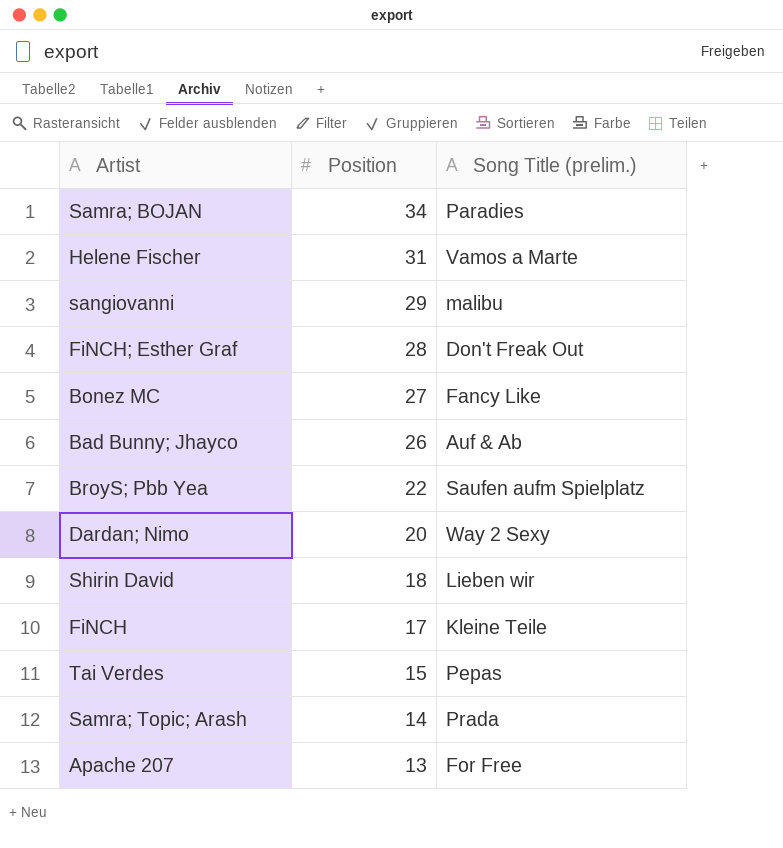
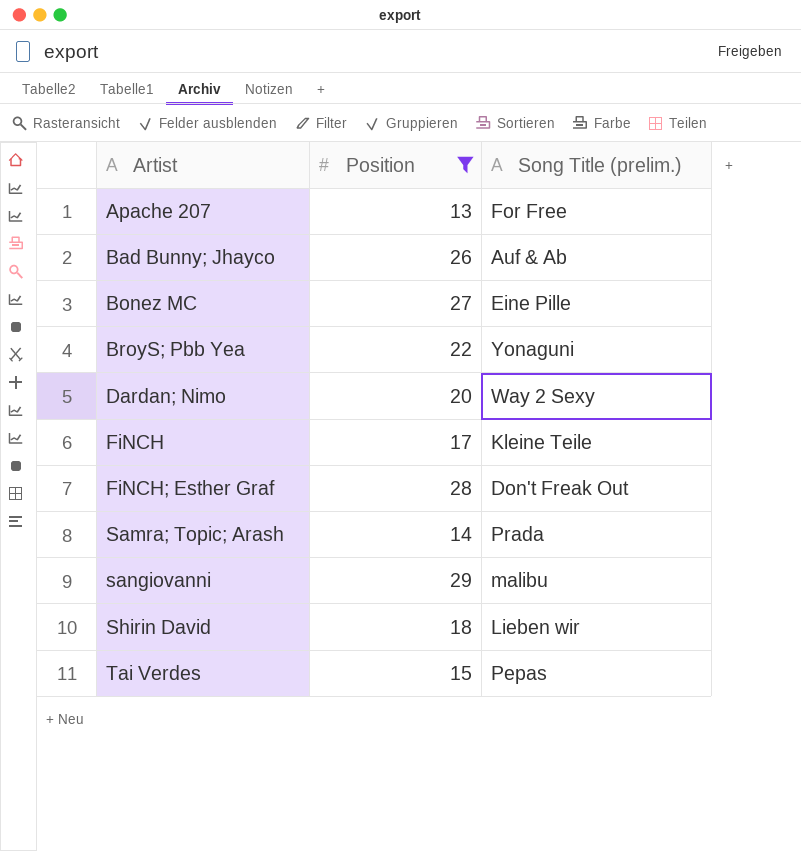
filter: none -> Position <= 29
row order: Position descending -> Artist ascending
Bonez MC | Song Title (prelim.): Fancy Like -> Eine Pille
BroyS; Pbb Yea | Song Title (prelim.): Saufen aufm Spielplatz -> Yonaguni

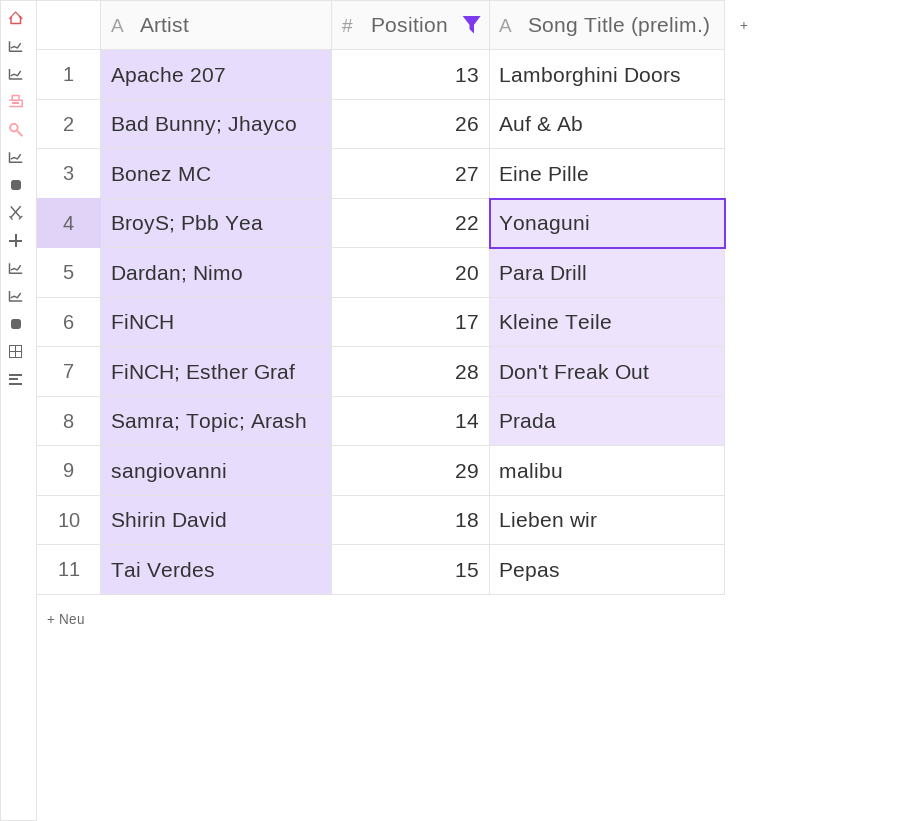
Apache 207 | Song Title (prelim.): For Free -> Lamborghini Doors
Dardan; Nimo | Song Title (prelim.): Way 2 Sexy -> Para Drill

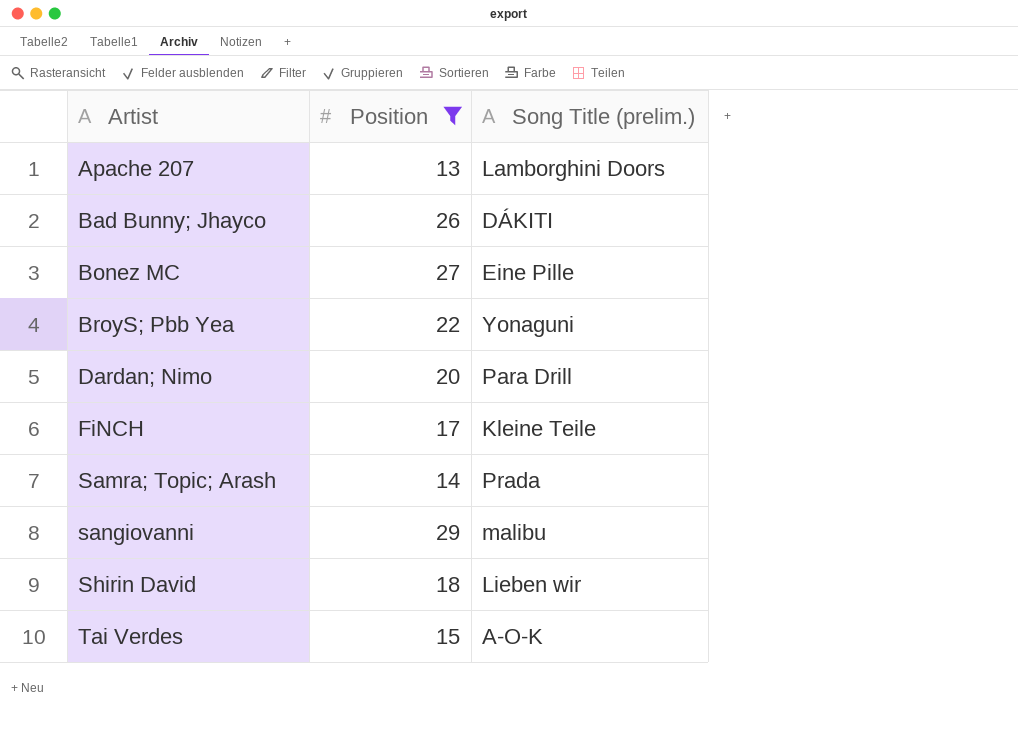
row FiNCH; Esther Graf: 28 | Don't Freak Out -> none
Bad Bunny; Jhayco | Song Title (prelim.): Auf & Ab -> DÁKITI
Tai Verdes | Song Title (prelim.): Pepas -> A-O-K

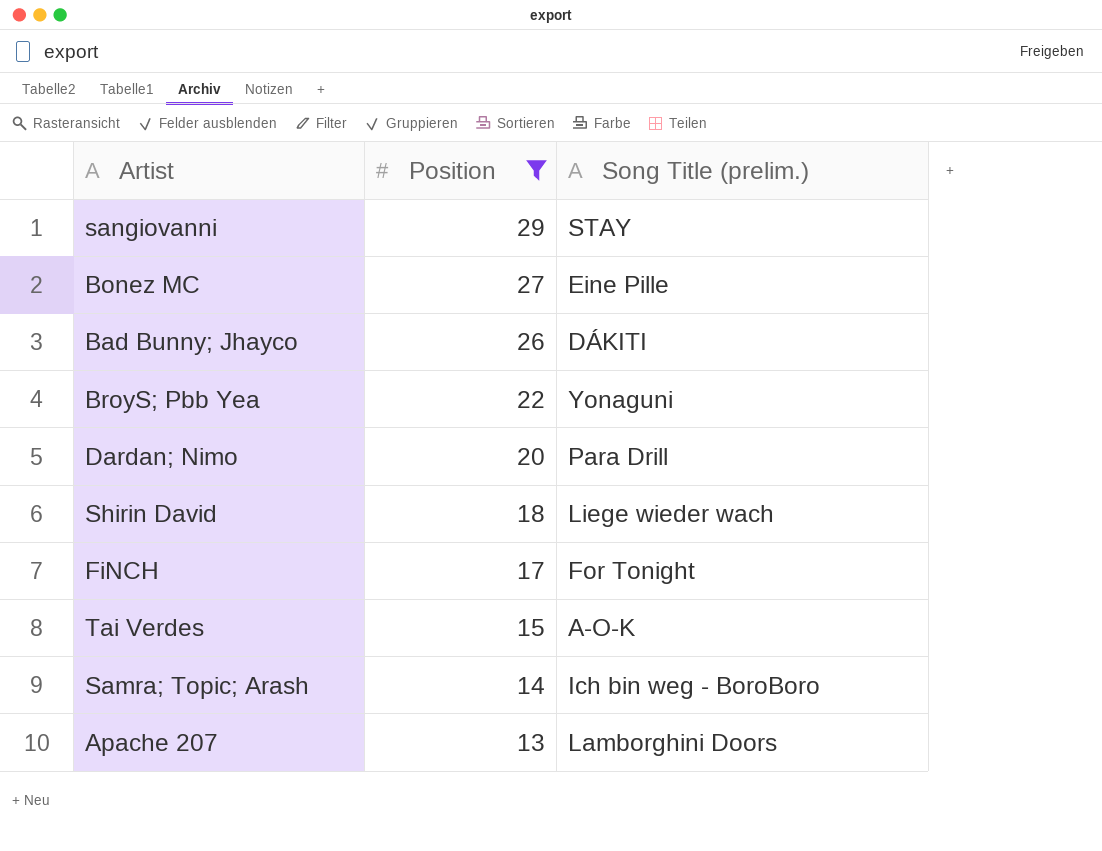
row order: Artist ascending -> Position descending
sangiovanni | Song Title (prelim.): malibu -> STAY
Shirin David | Song Title (prelim.): Lieben wir -> Liege wieder wach
FiNCH | Song Title (prelim.): Kleine Teile -> For Tonight
Samra; Topic; Arash | Song Title (prelim.): Prada -> Ich bin weg - BoroBoro

